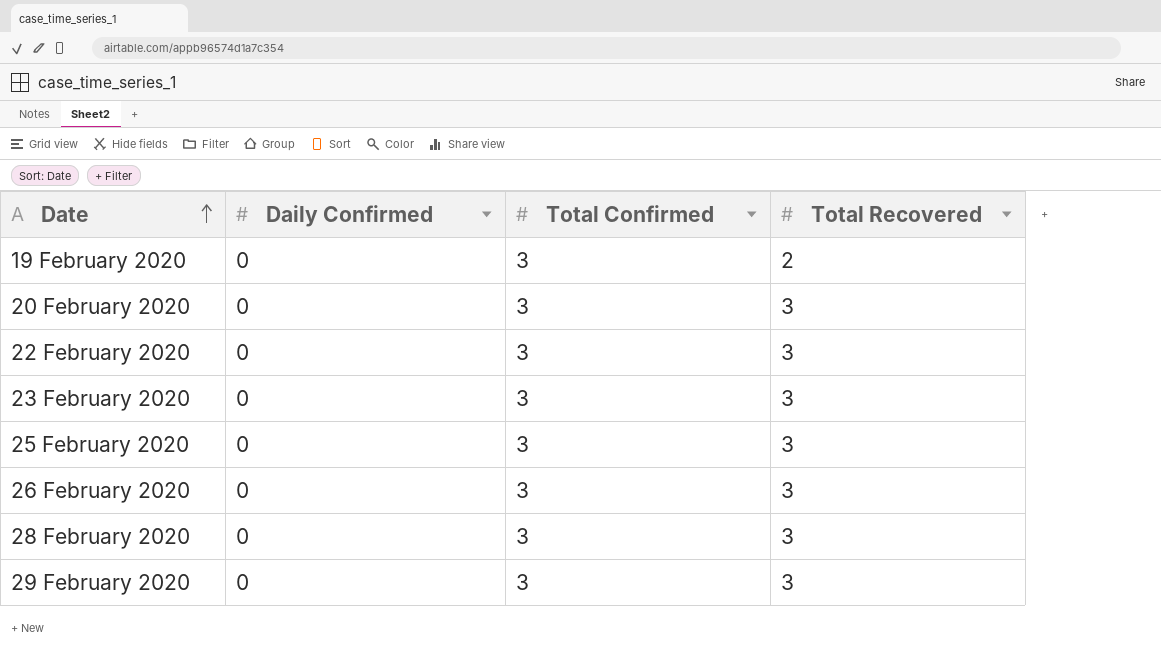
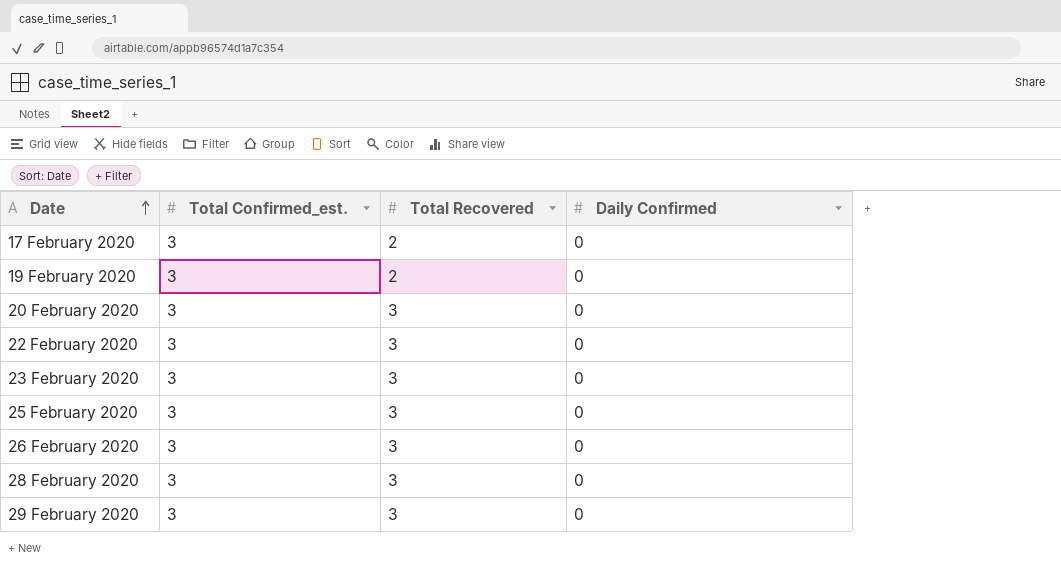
column name: Total Confirmed -> Total Confirmed_est.
column Daily Confirmed | position: 2 -> 4
row 17 February 2020: none -> 3 | 2 | 0

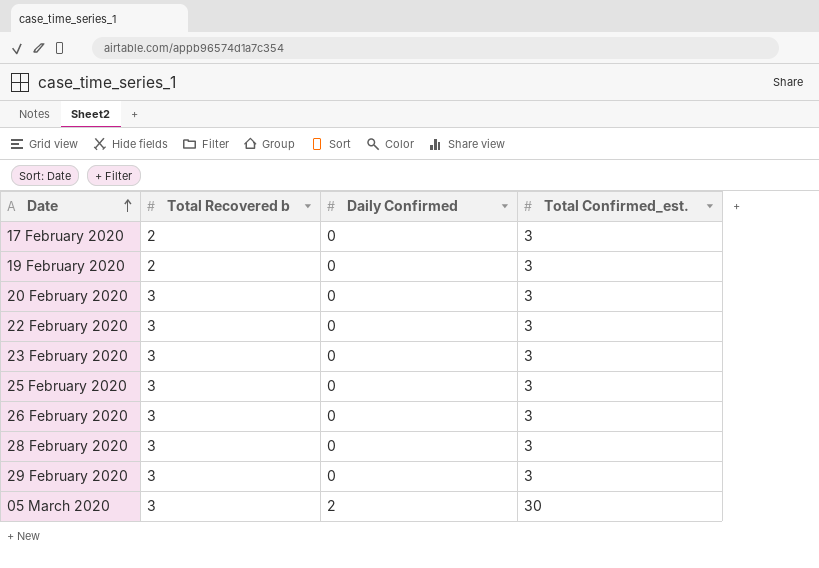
column name: Total Recovered -> Total Recovered b
column Total Confirmed_est. | position: 2 -> 4
row 05 March 2020: none -> 3 | 2 | 30

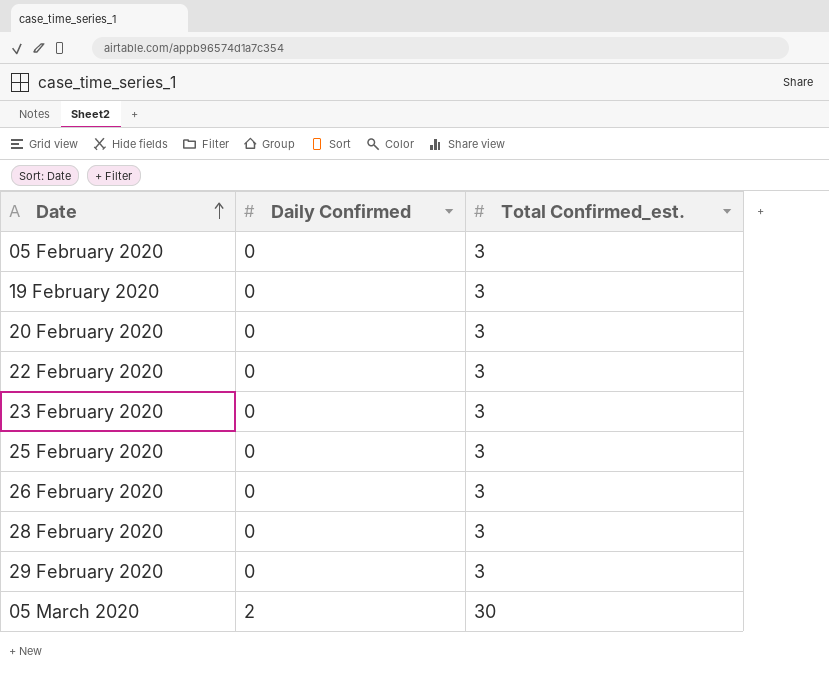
column Total Recovered b | position: 2 -> none
row 17 February 2020: 2 | 0 | 3 -> none
row 05 February 2020: none -> 0 | 3

